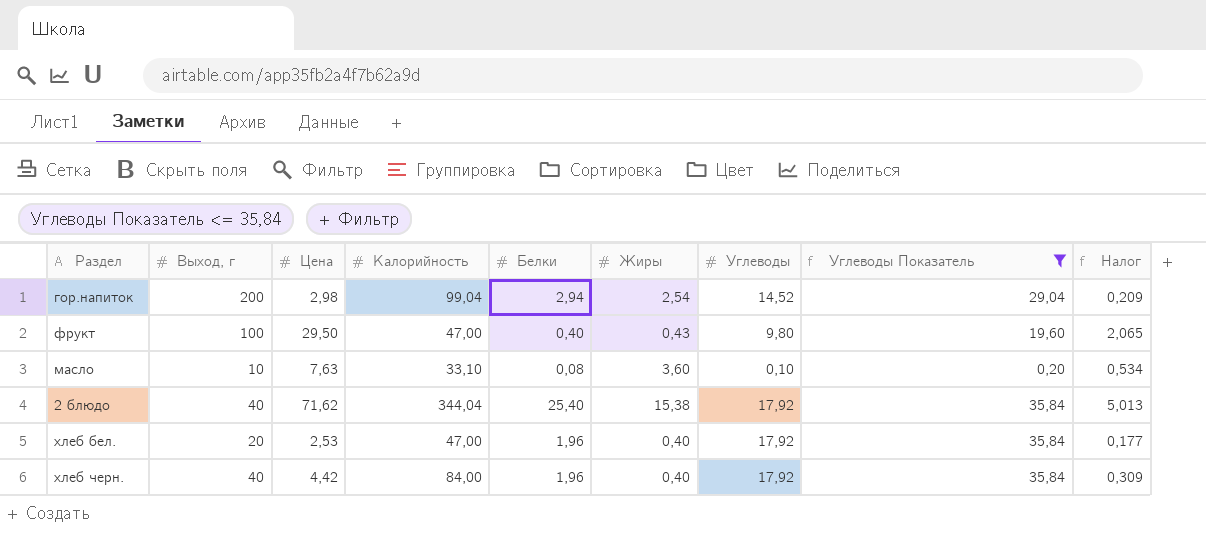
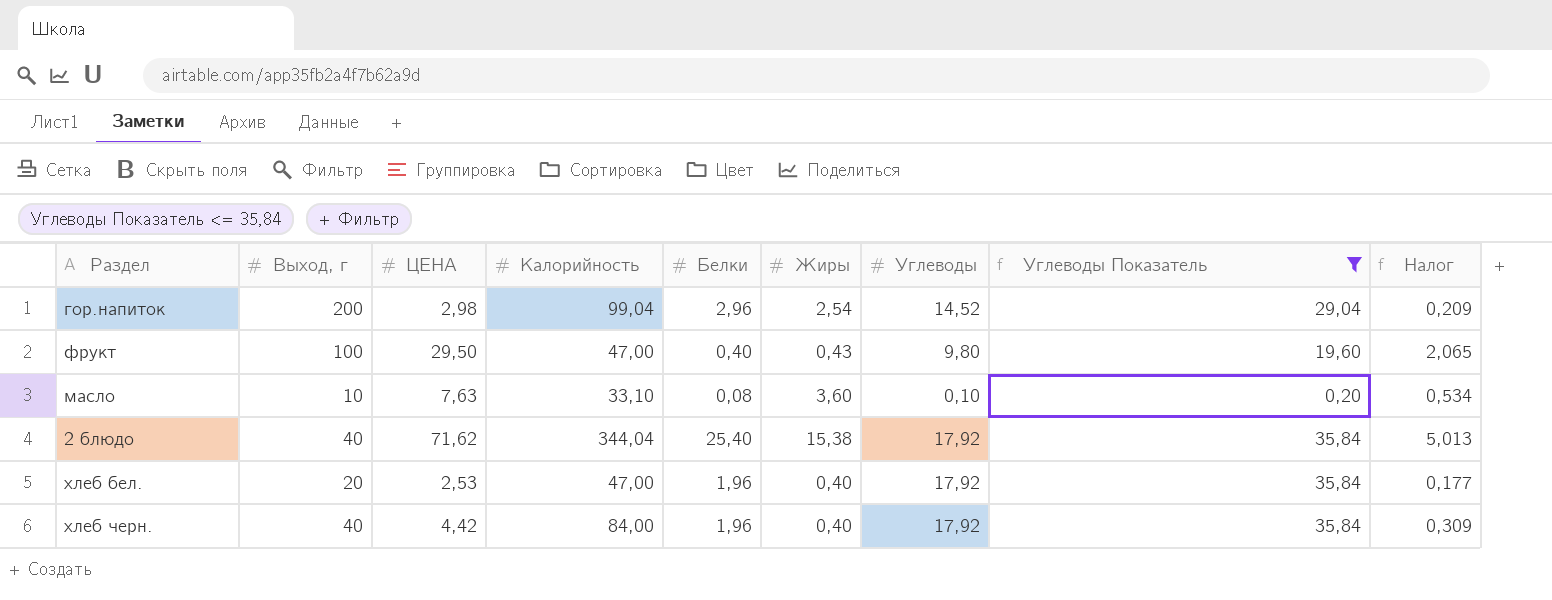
column name: Цена -> ЦЕНА
гор.напиток | Белки: 2,94 -> 2,96

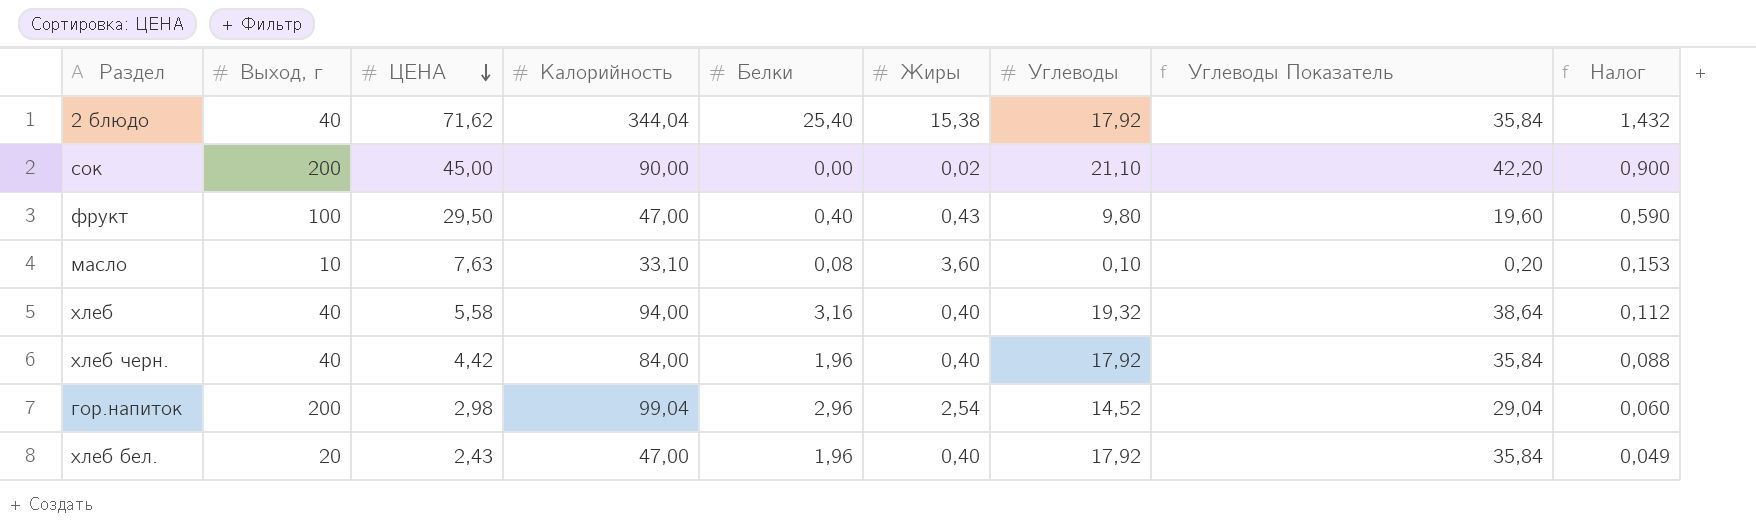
filter: Углеводы Показатель <= 35,84 -> none
row order: none -> ЦЕНА descending
column Налог | formula: [ЦЕНА] * 0,07 -> [ЦЕНА] * 0,02
хлеб бел. | ЦЕНА: 2,53 -> 2,43

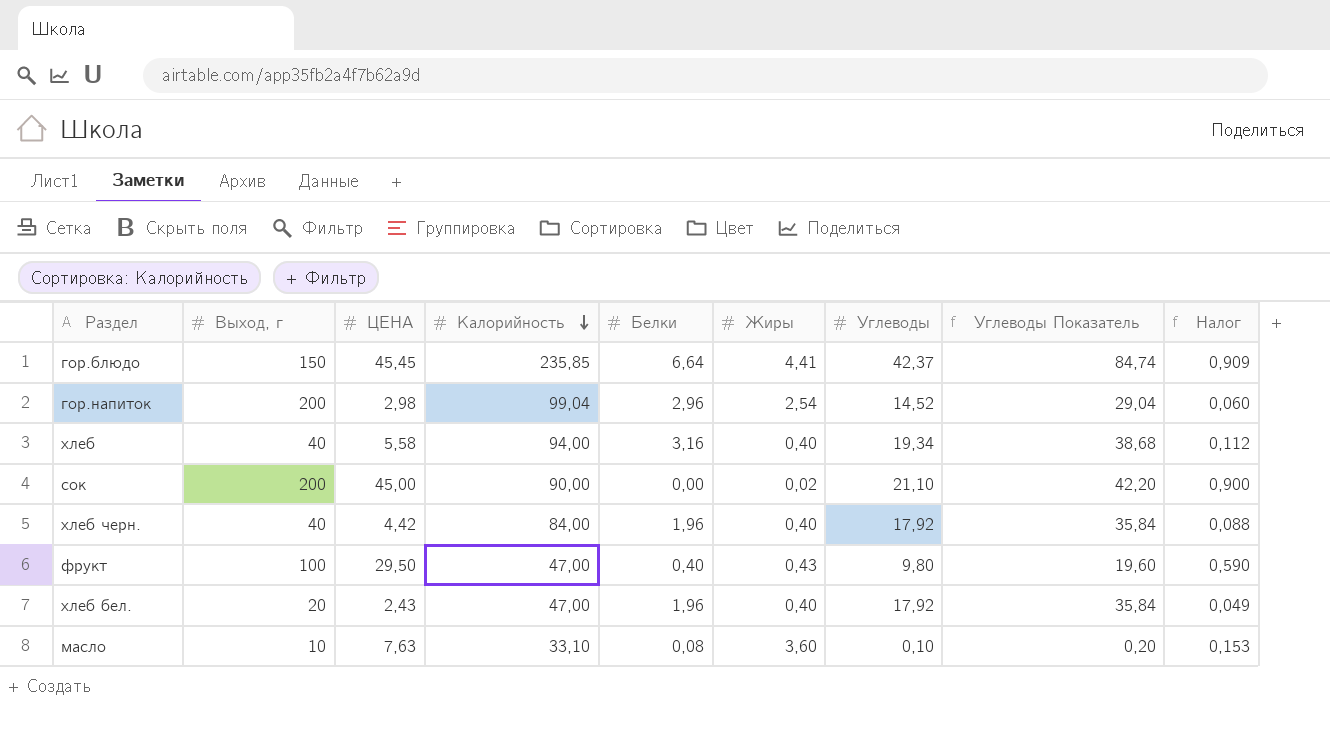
row order: ЦЕНА descending -> Калорийность descending
row 2 блюдо: 40 | 71,62 | 344,04 | 25,40 | 15,38 | 17,92 | 35,84 | 1,432 -> none
row гор.блюдо: none -> 150 | 45,45 | 235,85 | 6,64 | 4,41 | 42,37 | 84,74 | 0,909
хлеб | Углеводы: 19,32 -> 19,34
хлеб | Углеводы Показатель: 38,64 -> 38,68

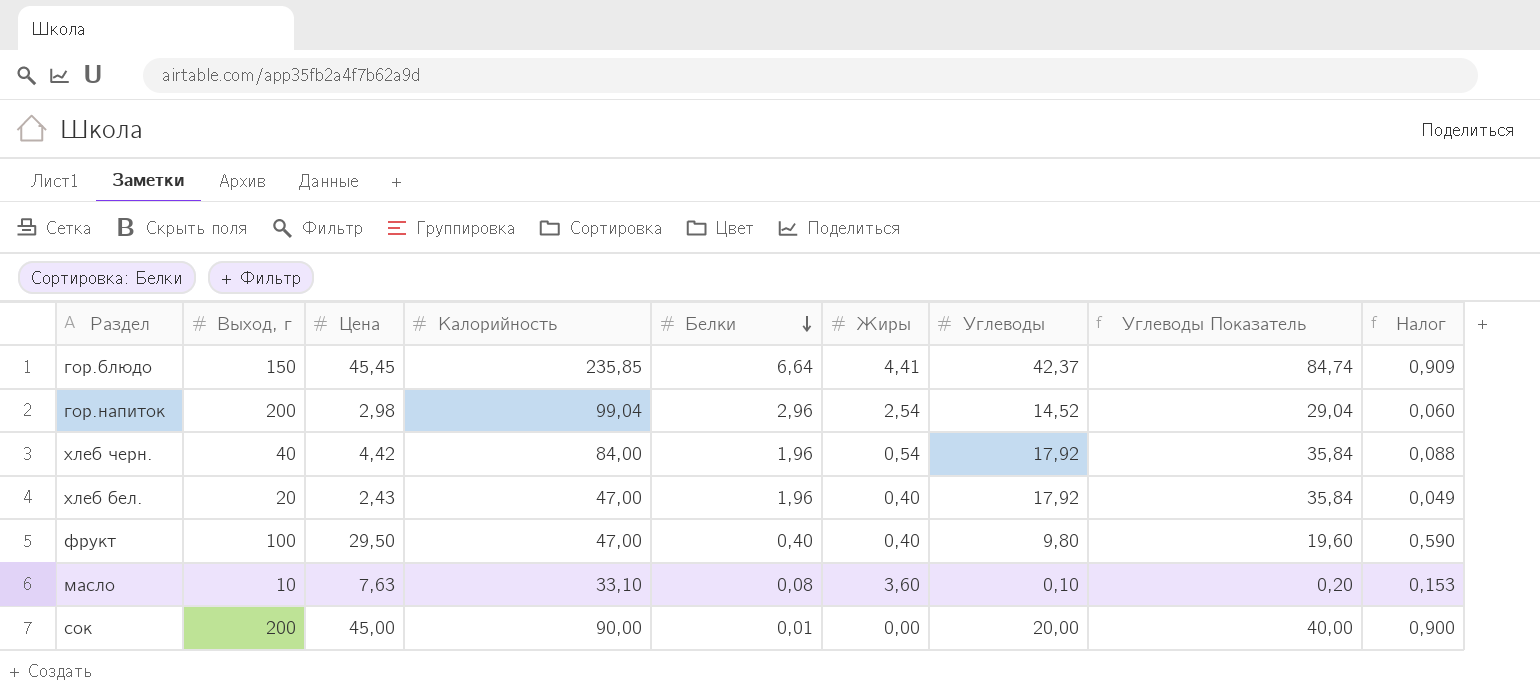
row order: Калорийность descending -> Белки descending
column name: ЦЕНА -> Цена
row хлеб: 40 | 5,58 | 94,00 | 3,16 | 0,40 | 19,34 | 38,68 | 0,112 -> none
хлеб черн. | Жиры: 0,40 -> 0,54
фрукт | Жиры: 0,43 -> 0,40
сок | Белки: 0,00 -> 0,01
сок | Жиры: 0,02 -> 0,00
сок | Углеводы: 21,10 -> 20,00
сок | Углеводы Показатель: 42,20 -> 40,00

